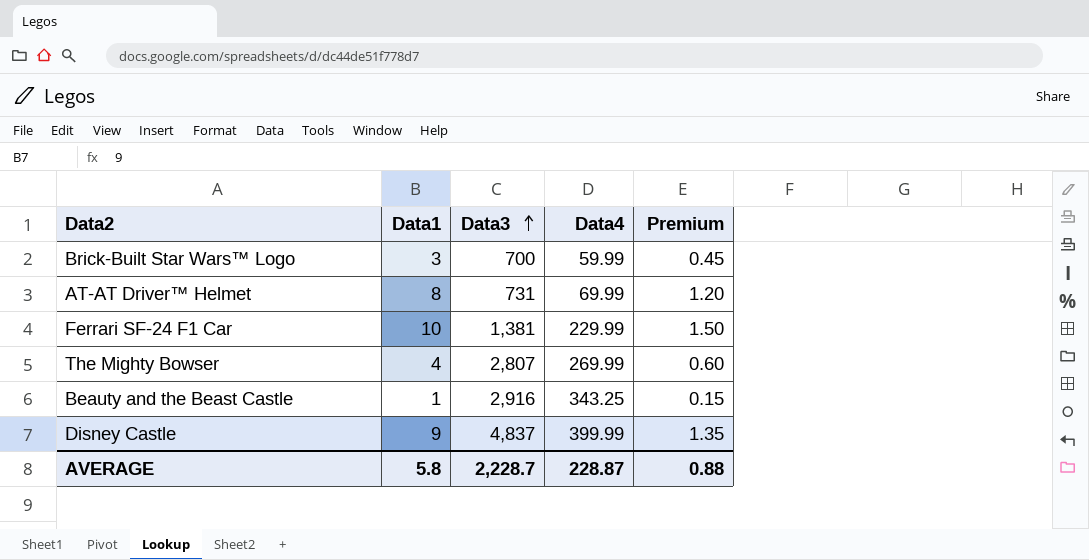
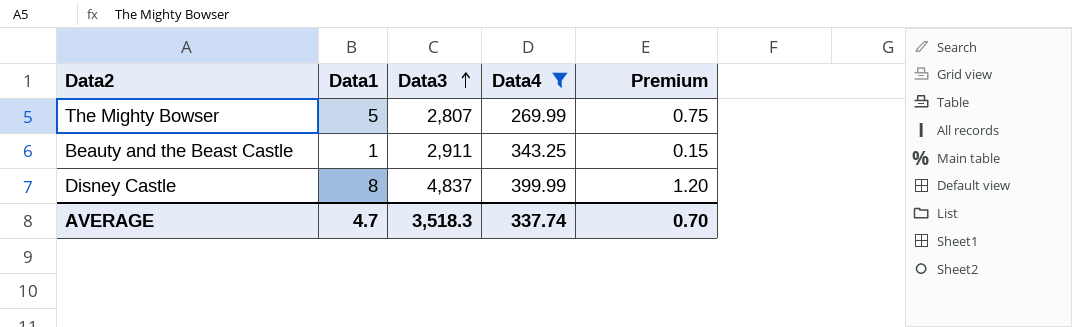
filter: none -> Data4 >= 269.99
The Mighty Bowser | Data1: 4 -> 5
The Mighty Bowser | Premium: 0.60 -> 0.75
Beauty and the Beast Castle | Data3: 2,916 -> 2,911
Disney Castle | Data1: 9 -> 8
Disney Castle | Premium: 1.35 -> 1.20
AVERAGE | Data1: 5.8 -> 4.7
AVERAGE | Data3: 2,228.7 -> 3,518.3
AVERAGE | Data4: 228.87 -> 337.74
AVERAGE | Premium: 0.88 -> 0.70

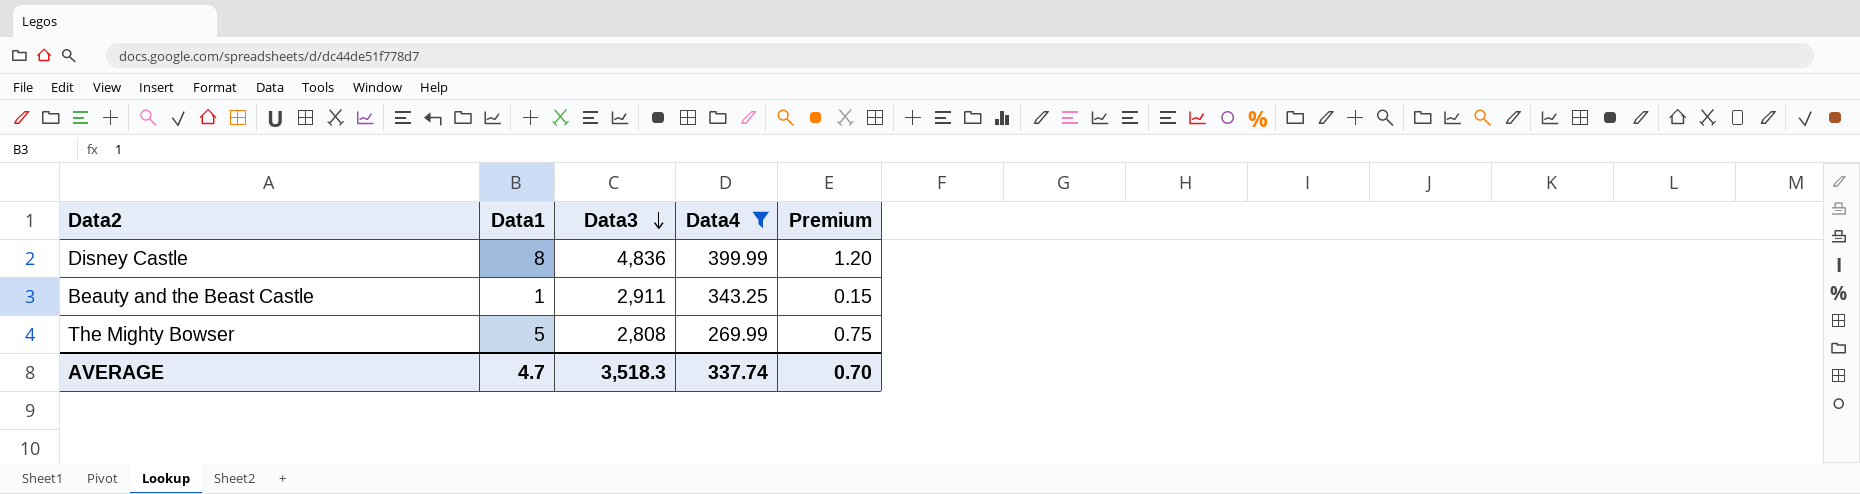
row order: Data3 ascending -> Data3 descending
Disney Castle | Data3: 4,837 -> 4,836
The Mighty Bowser | Data3: 2,807 -> 2,808

